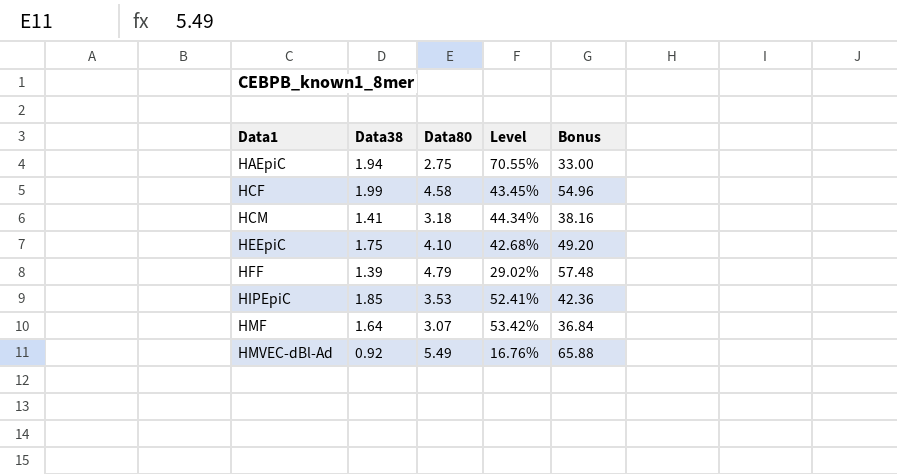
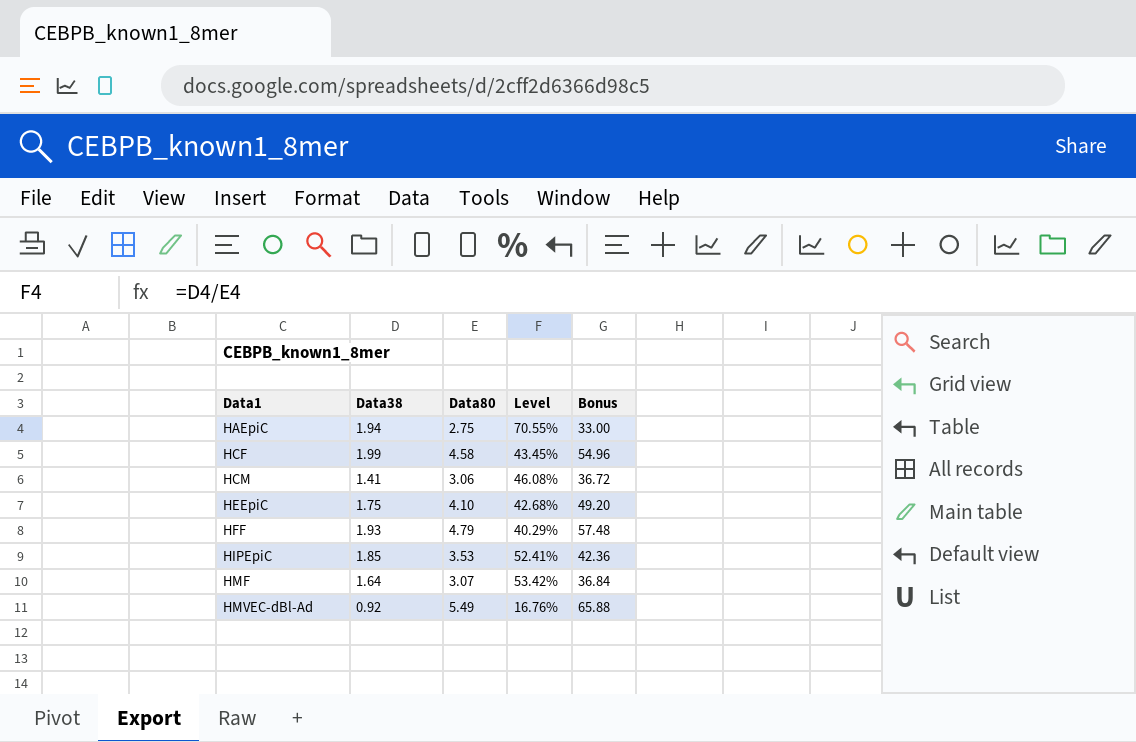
HCM | Data80: 3.18 -> 3.06
HCM | Level: 44.34% -> 46.08%
HCM | Bonus: 38.16 -> 36.72
HFF | Data38: 1.39 -> 1.93
HFF | Level: 29.02% -> 40.29%

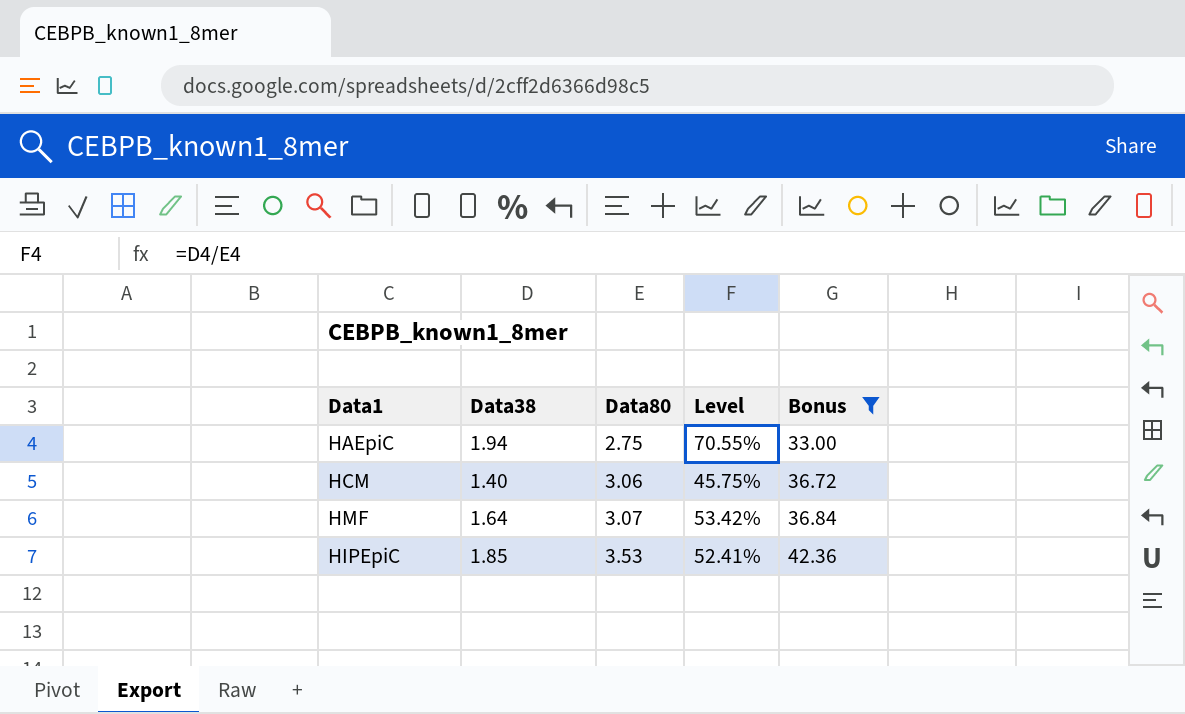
filter: none -> Bonus <= 42.36
row order: Data1 ascending -> Data80 ascending
HCM | Data38: 1.41 -> 1.40
HCM | Level: 46.08% -> 45.75%

